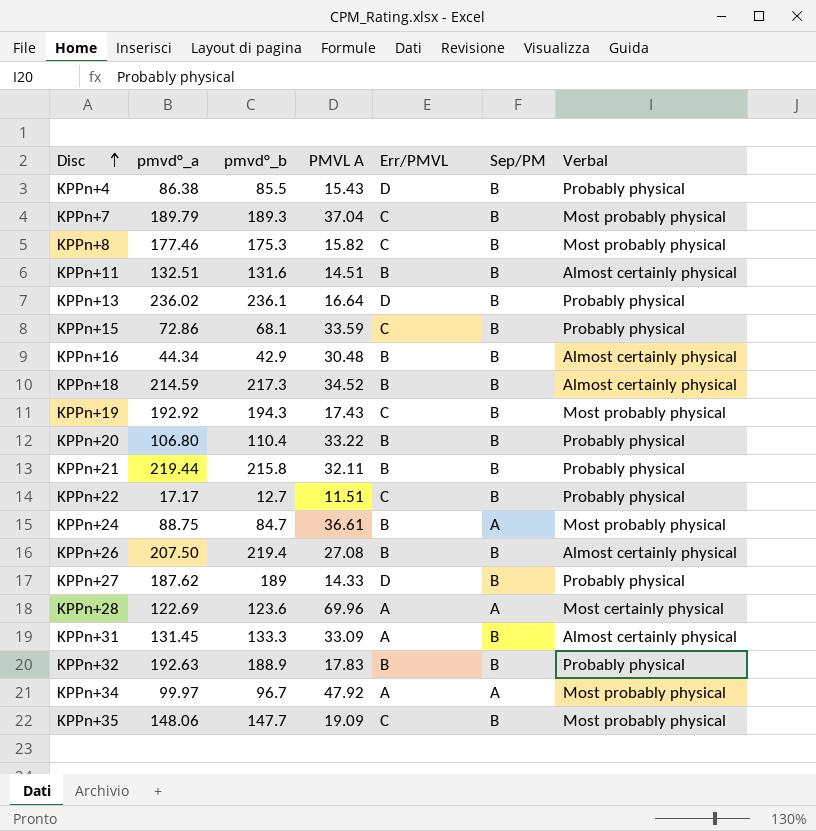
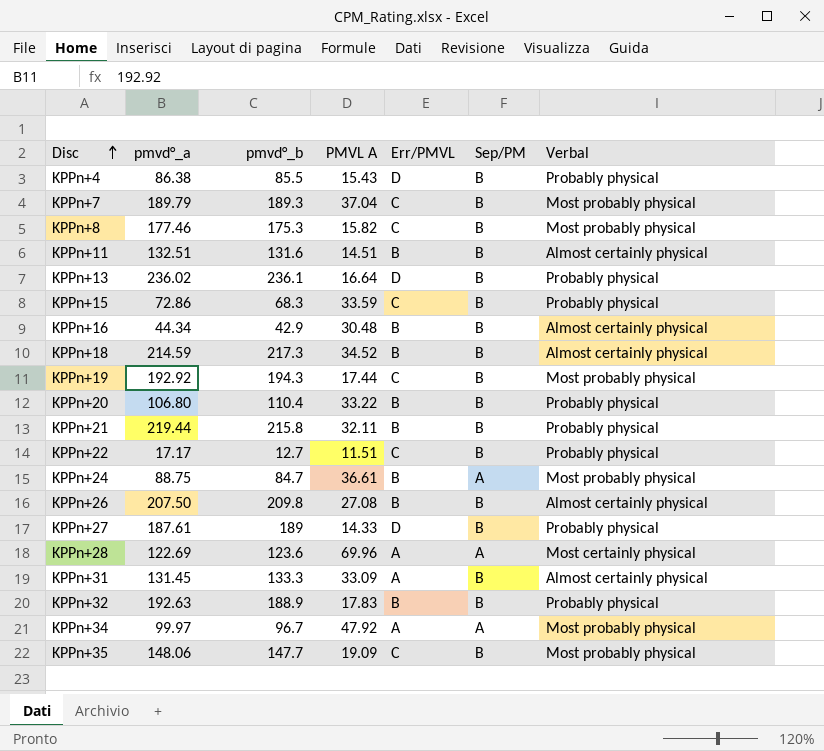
KPPn+15 | pmvd°_b: 68.1 -> 68.3
KPPn+19 | PMVL A: 17.43 -> 17.44
KPPn+26 | pmvd°_b: 219.4 -> 209.8
KPPn+27 | pmvd°_a: 187.62 -> 187.61

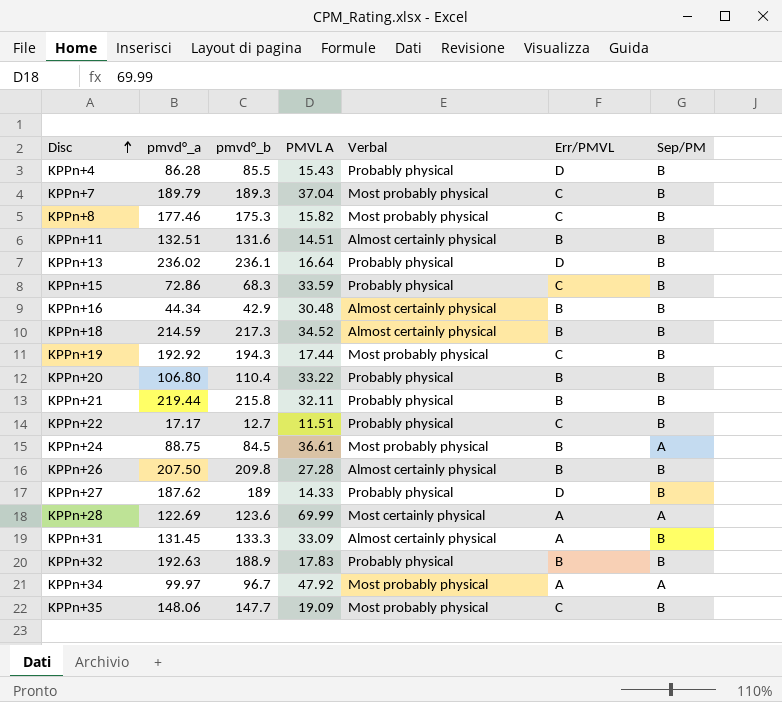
column Verbal | position: 7 -> 5
KPPn+4 | pmvd°_a: 86.38 -> 86.28
KPPn+24 | pmvd°_b: 84.7 -> 84.5
KPPn+26 | PMVL A: 27.08 -> 27.28
KPPn+27 | pmvd°_a: 187.61 -> 187.62
KPPn+28 | PMVL A: 69.96 -> 69.99

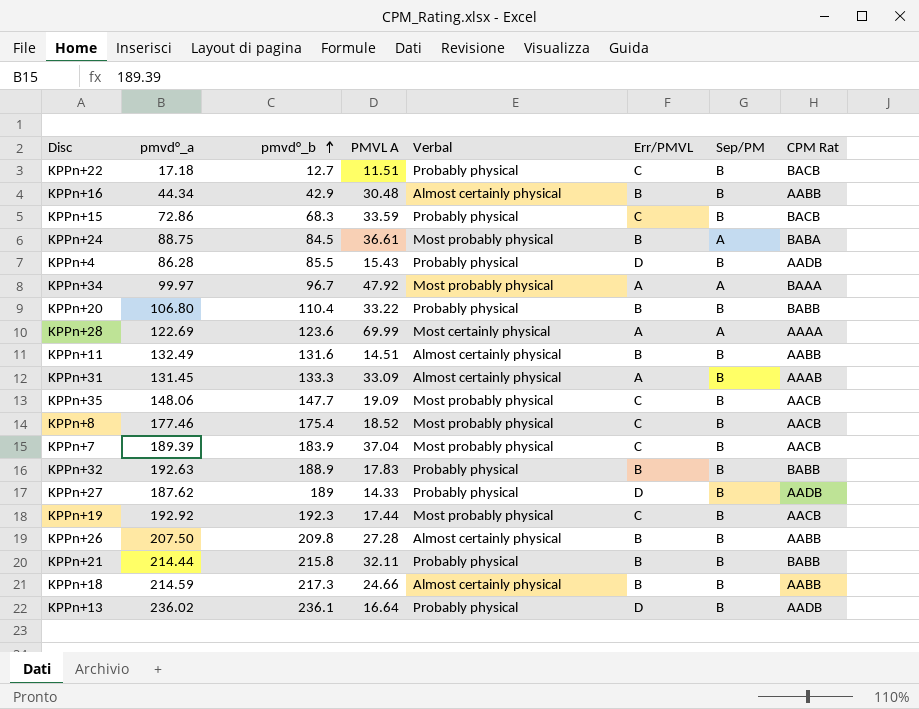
row order: Disc ascending -> pmvd°_b ascending
column CPM Rat | position: none -> 8
KPPn+22 | pmvd°_a: 17.17 -> 17.18
KPPn+11 | pmvd°_a: 132.51 -> 132.49
KPPn+8 | pmvd°_b: 175.3 -> 175.4
KPPn+8 | PMVL A: 15.82 -> 18.52
KPPn+7 | pmvd°_a: 189.79 -> 189.39
KPPn+7 | pmvd°_b: 189.3 -> 183.9
KPPn+19 | pmvd°_b: 194.3 -> 192.3
KPPn+21 | pmvd°_a: 219.44 -> 214.44
KPPn+18 | PMVL A: 34.52 -> 24.66

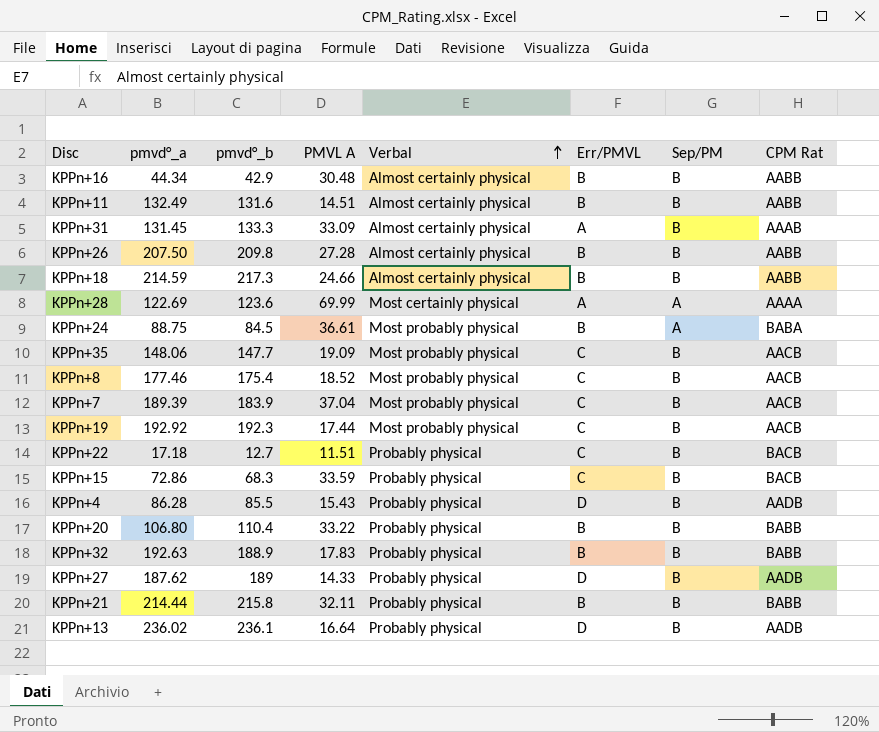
row order: pmvd°_b ascending -> Verbal ascending
row KPPn+34: 99.97 | 96.7 | 47.92 | Most probably physical | A | A | BAAA -> none

